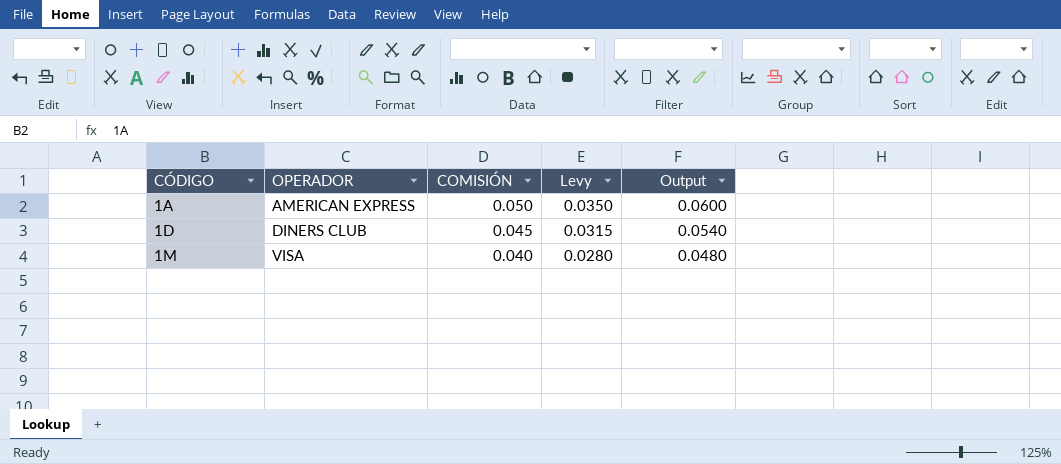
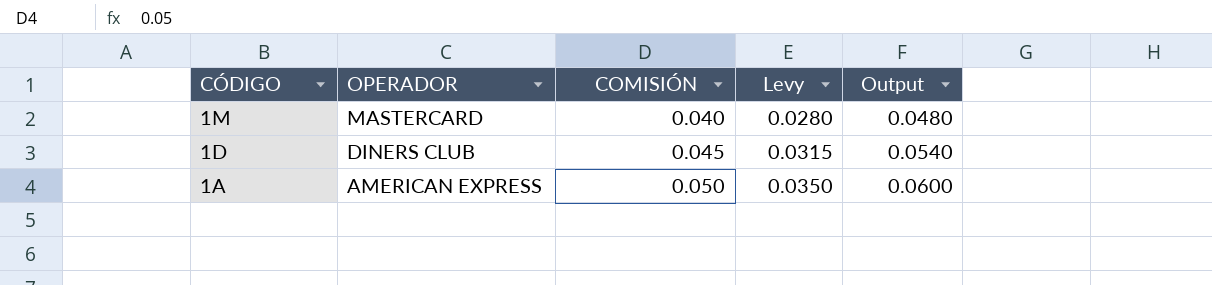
row order: CÓDIGO ascending -> CÓDIGO descending
1M | OPERADOR: VISA -> MASTERCARD

